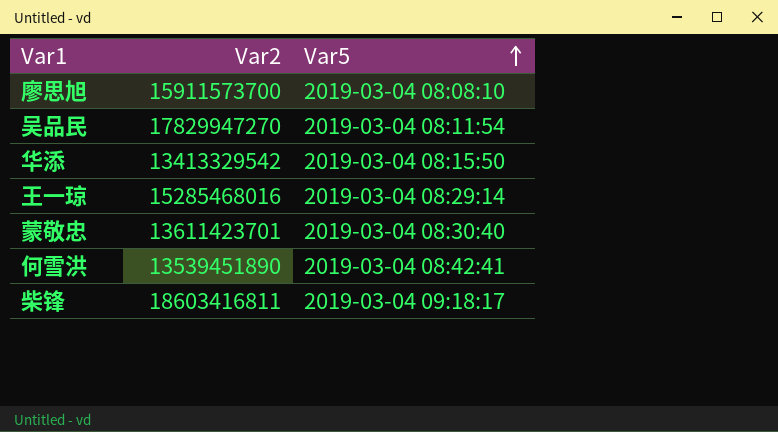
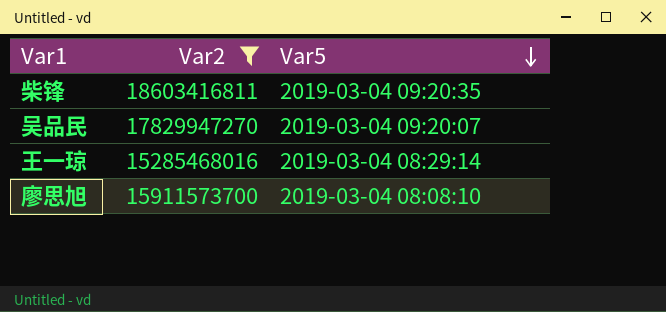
filter: none -> Var2 >= 15285468016
row order: Var5 ascending -> Var5 descending
柴锋 | Var5: 2019-03-04 09:18:17 -> 2019-03-04 09:20:35
吴品民 | Var5: 2019-03-04 08:11:54 -> 2019-03-04 09:20:07

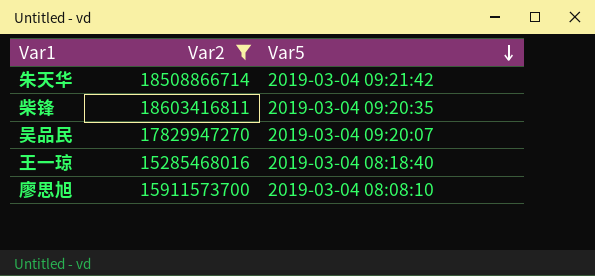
row 朱天华: none -> 18508866714 | 2019-03-04 09:21:42
王一琼 | Var5: 2019-03-04 08:29:14 -> 2019-03-04 08:18:40

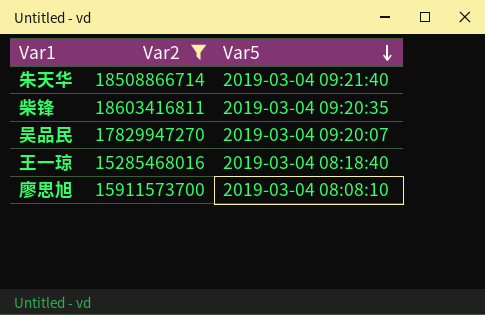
朱天华 | Var5: 2019-03-04 09:21:42 -> 2019-03-04 09:21:40

